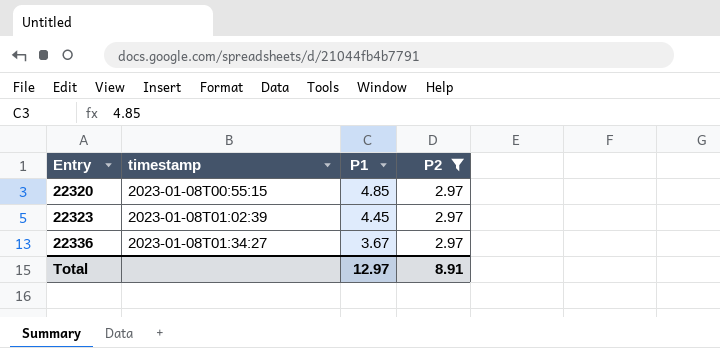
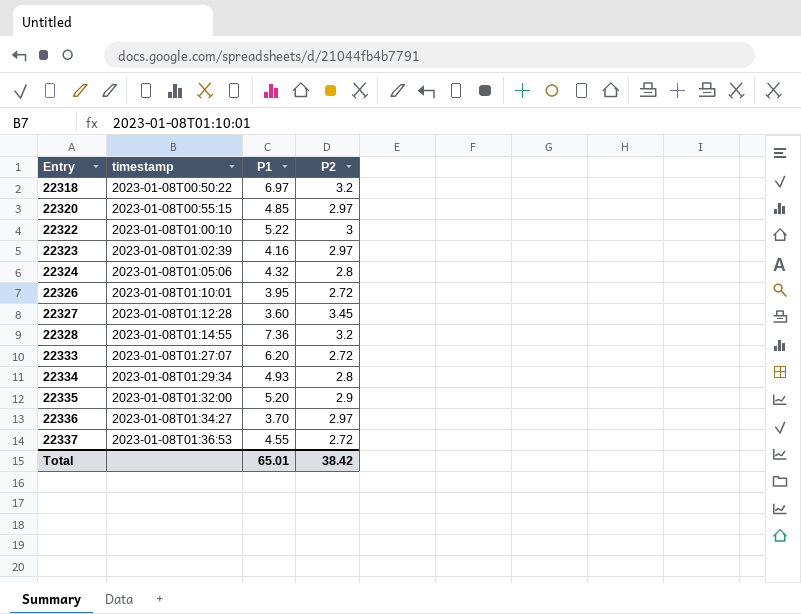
filter: P2 = 2.97 -> none
22323 | P1: 4.45 -> 4.16
22336 | P1: 3.67 -> 3.70
Total | P1: 12.97 -> 65.01
Total | P2: 8.91 -> 38.42

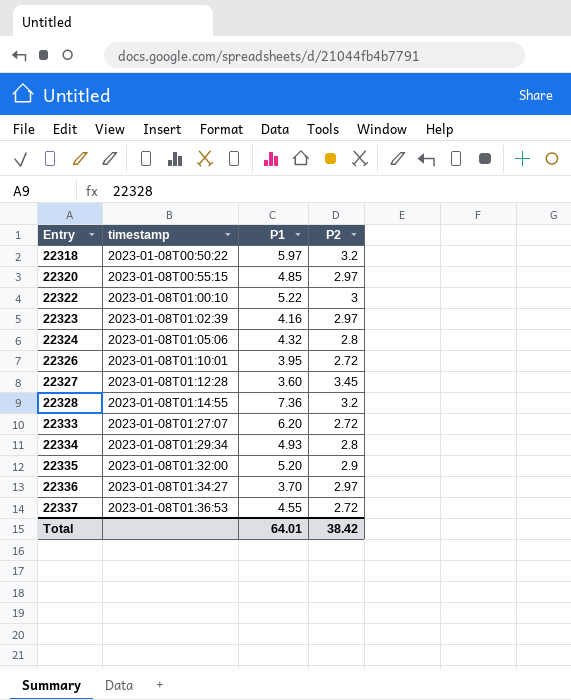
22318 | P1: 6.97 -> 5.97
Total | P1: 65.01 -> 64.01

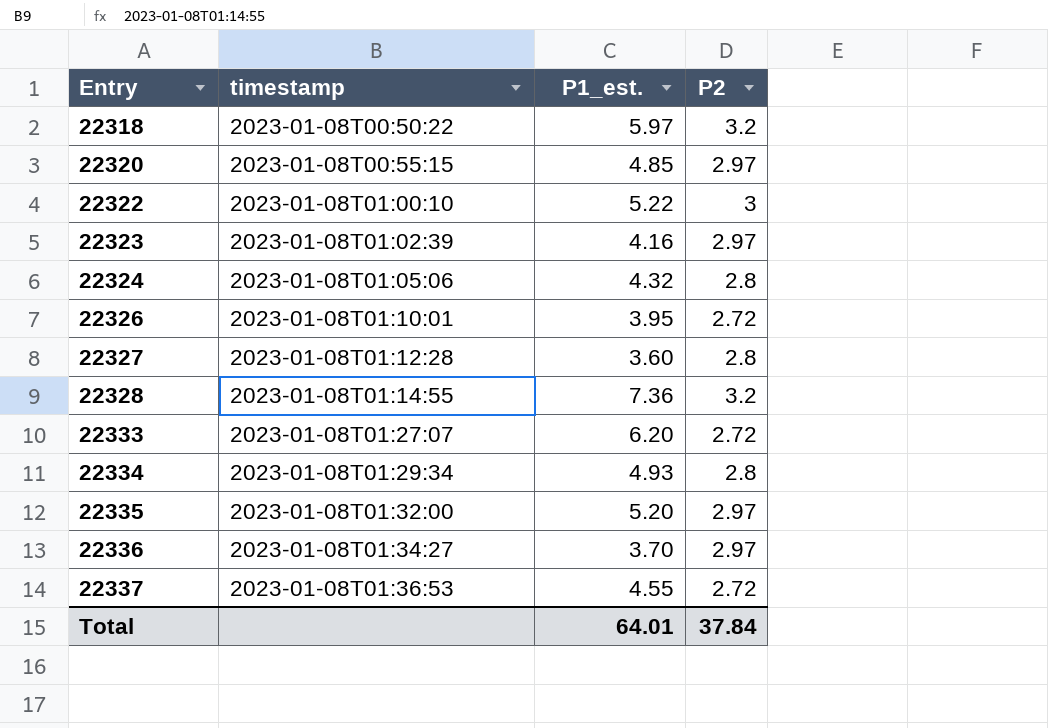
column name: P1 -> P1_est.
22327 | P2: 3.45 -> 2.8
22335 | P2: 2.9 -> 2.97
Total | P2: 38.42 -> 37.84

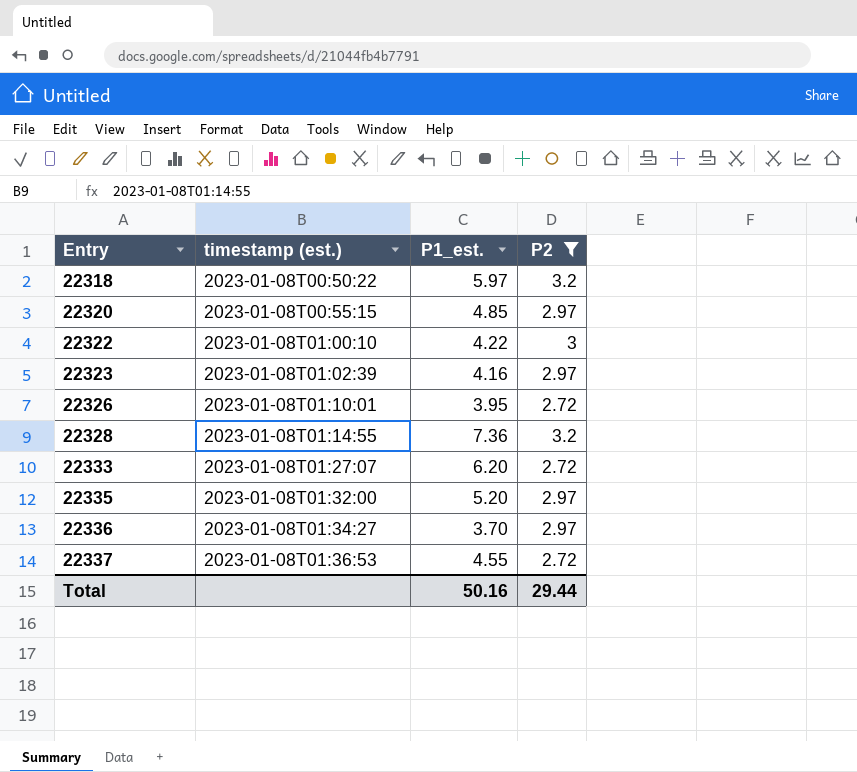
filter: none -> P2 != 2.8
column name: timestamp -> timestamp (est.)
22322 | P1_est.: 5.22 -> 4.22
Total | P1_est.: 64.01 -> 50.16
Total | P2: 37.84 -> 29.44

